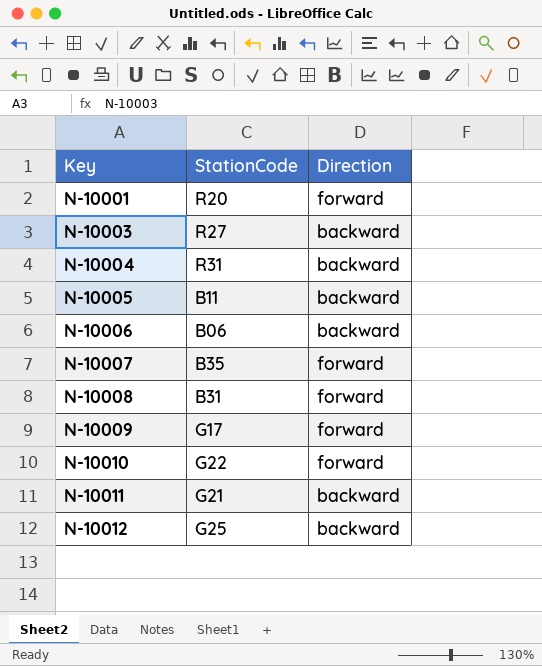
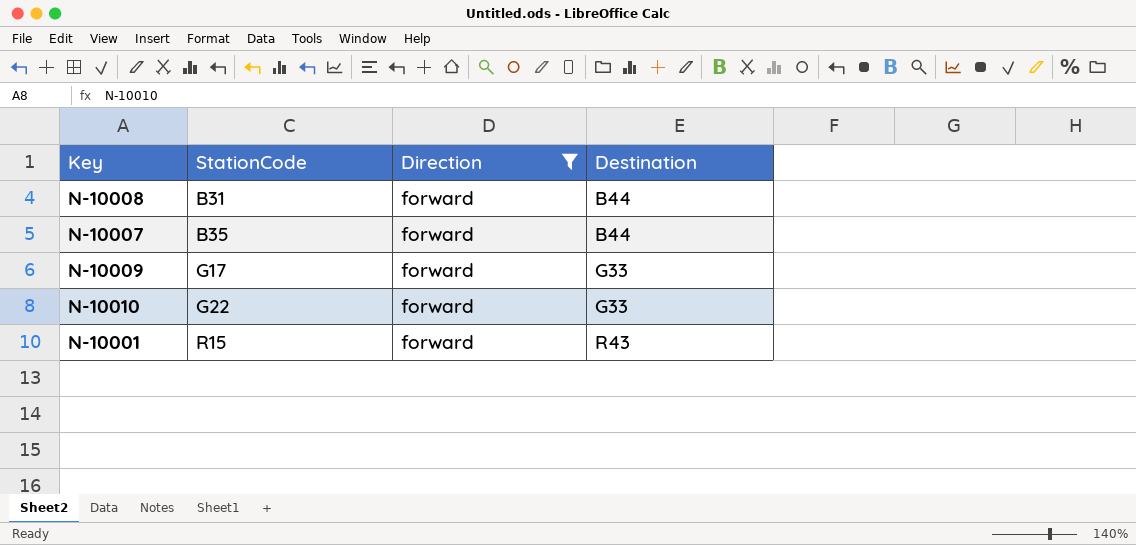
filter: none -> Direction = forward
row order: Key ascending -> StationCode ascending
column Destination | position: none -> 4
N-10001 | StationCode: R20 -> R15

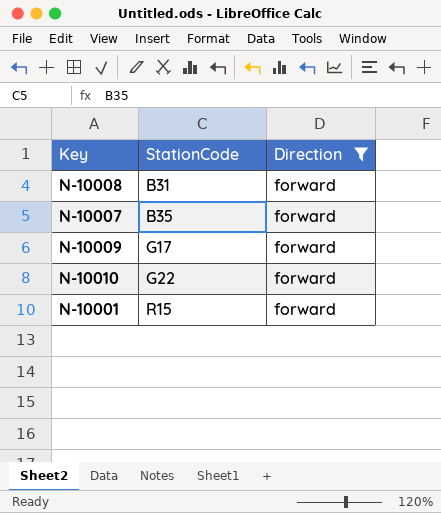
column Destination | position: 4 -> none

